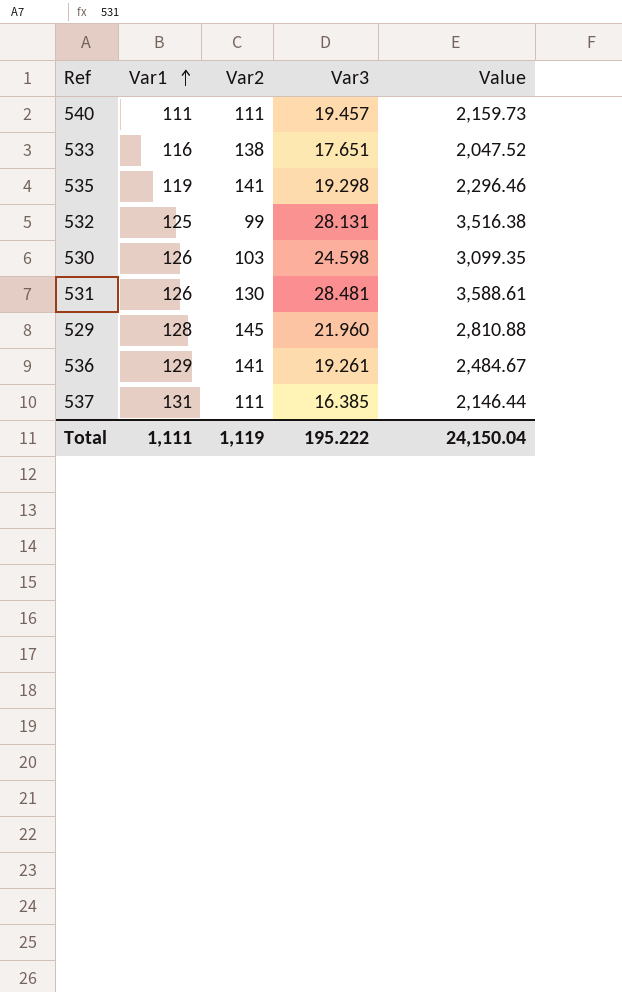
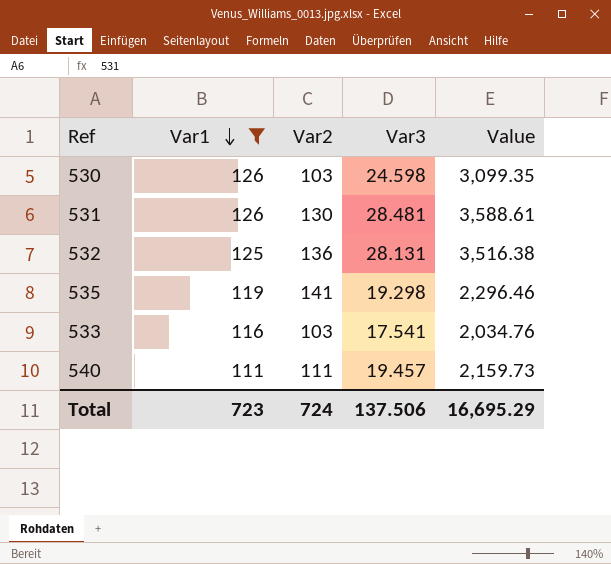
filter: none -> Var1 <= 126
row order: Var1 ascending -> Var1 descending
532 | Var2: 99 -> 136
533 | Var2: 138 -> 103
533 | Var3: 17.651 -> 17.541
533 | Value: 2,047.52 -> 2,034.76
Total | Var1: 1,111 -> 723
Total | Var2: 1,119 -> 724
Total | Var3: 195.222 -> 137.506
Total | Value: 24,150.04 -> 16,695.29

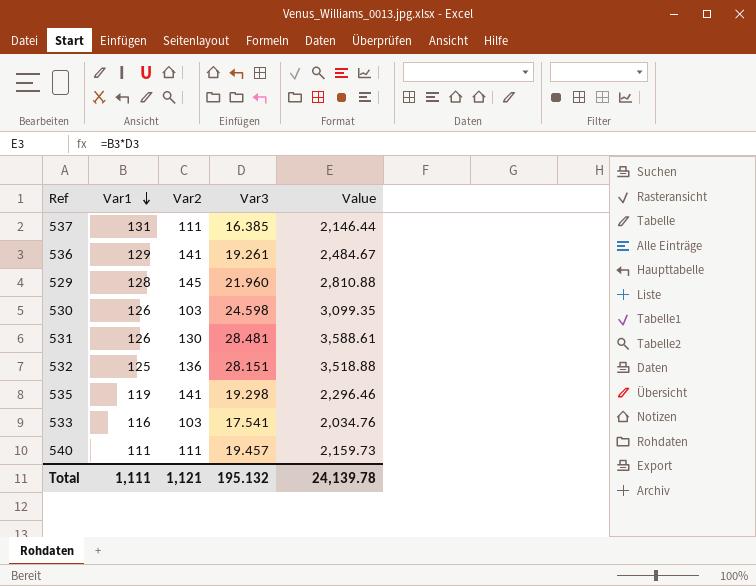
filter: Var1 <= 126 -> none
532 | Var3: 28.131 -> 28.151
532 | Value: 3,516.38 -> 3,518.88
Total | Var1: 723 -> 1,111
Total | Var2: 724 -> 1,121
Total | Var3: 137.506 -> 195.132
Total | Value: 16,695.29 -> 24,139.78

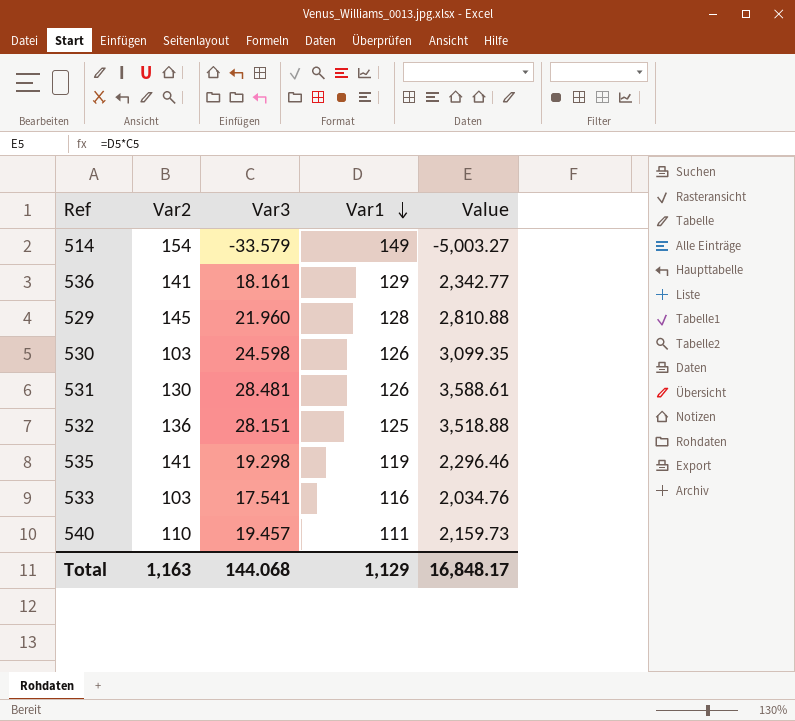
column Var1 | position: 2 -> 4
row 537: 131 | 111 | 16.385 | 2,146.44 -> none
row 514: none -> 154 | -33.579 | 149 | -5,003.27
536 | Var3: 19.261 -> 18.161
536 | Value: 2,484.67 -> 2,342.77
540 | Var2: 111 -> 110
Total | Var2: 1,121 -> 1,163
Total | Var3: 195.132 -> 144.068
Total | Var1: 1,111 -> 1,129
Total | Value: 24,139.78 -> 16,848.17

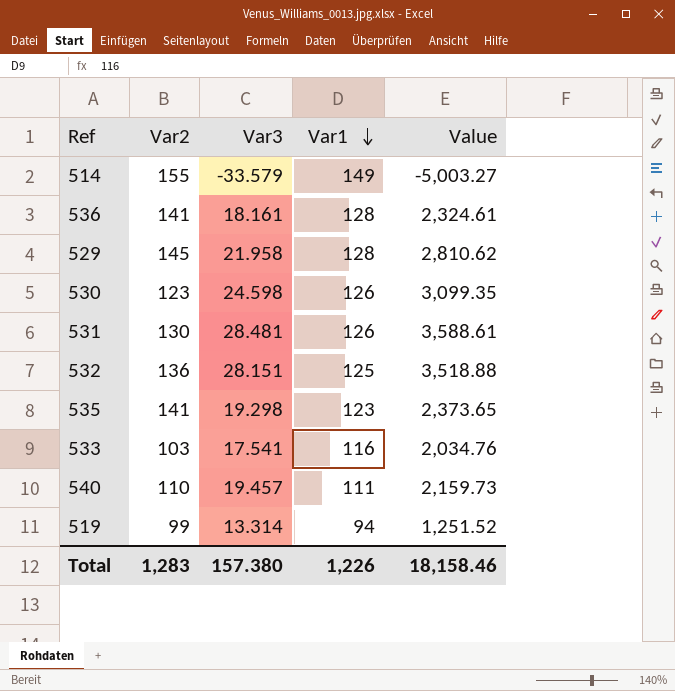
514 | Var2: 154 -> 155
536 | Var1: 129 -> 128
536 | Value: 2,342.77 -> 2,324.61
529 | Var3: 21.960 -> 21.958
529 | Value: 2,810.88 -> 2,810.62
530 | Var2: 103 -> 123
535 | Var1: 119 -> 123
535 | Value: 2,296.46 -> 2,373.65
row 519: none -> 99 | 13.314 | 94 | 1,251.52
Total | Var2: 1,163 -> 1,283
Total | Var3: 144.068 -> 157.380
Total | Var1: 1,129 -> 1,226
Total | Value: 16,848.17 -> 18,158.46

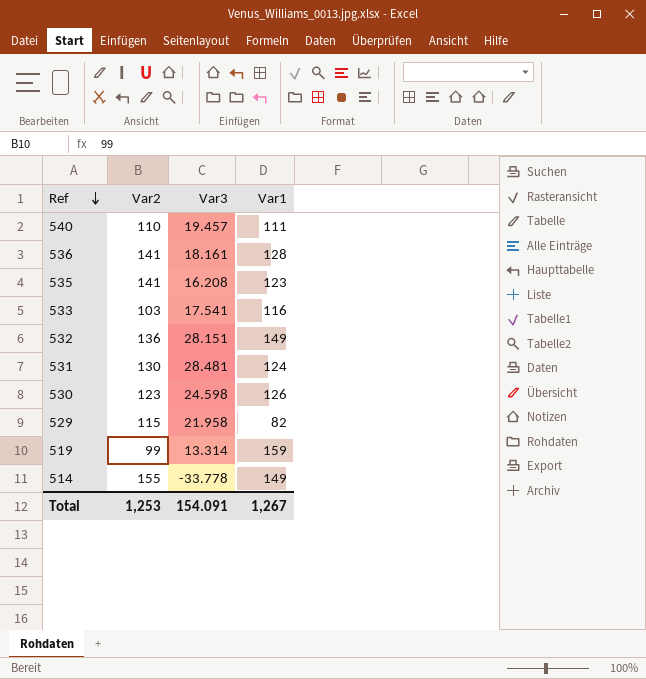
row order: Var1 descending -> Ref descending
column Value | formula: [Var3] * [Var1] -> none
535 | Var3: 19.298 -> 16.208
532 | Var1: 125 -> 149
531 | Var1: 126 -> 124
529 | Var2: 145 -> 115
529 | Var1: 128 -> 82
519 | Var1: 94 -> 159
514 | Var3: -33.579 -> -33.778
Total | Var2: 1,283 -> 1,253
Total | Var3: 157.380 -> 154.091
Total | Var1: 1,226 -> 1,267

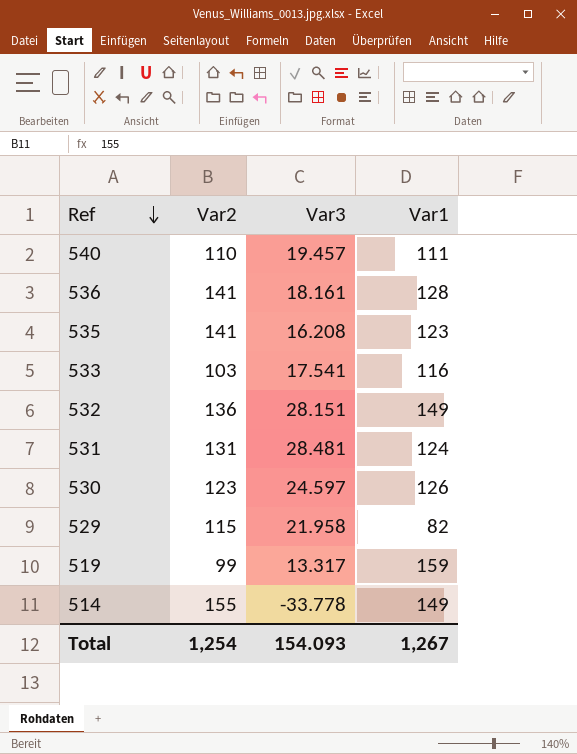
531 | Var2: 130 -> 131
530 | Var3: 24.598 -> 24.597
519 | Var3: 13.314 -> 13.317
Total | Var2: 1,253 -> 1,254
Total | Var3: 154.091 -> 154.093

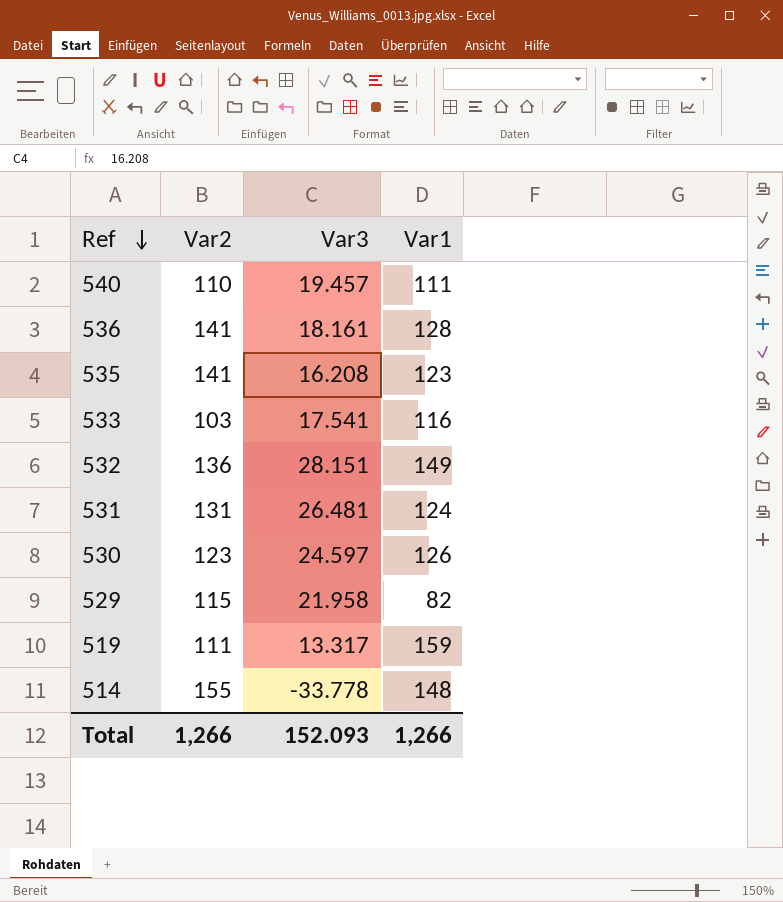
531 | Var3: 28.481 -> 26.481
519 | Var2: 99 -> 111
514 | Var1: 149 -> 148
Total | Var2: 1,254 -> 1,266
Total | Var3: 154.093 -> 152.093
Total | Var1: 1,267 -> 1,266

